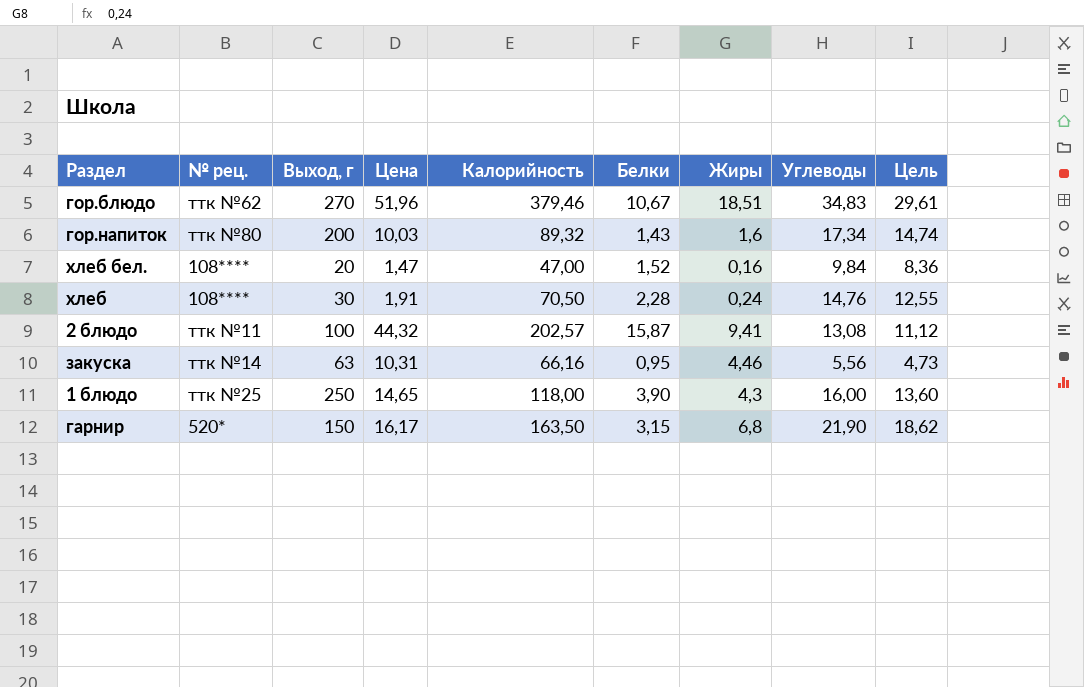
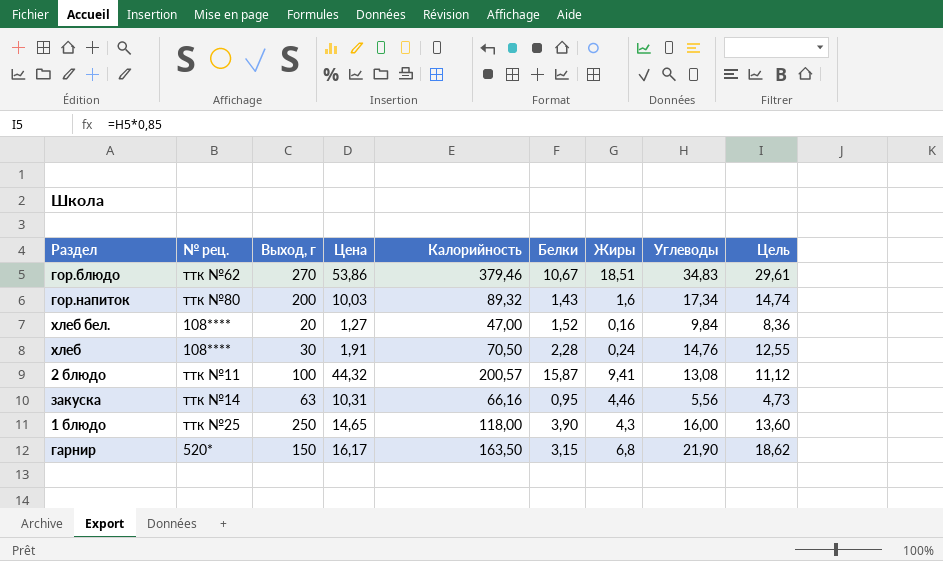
гор.блюдо | Цена: 51,96 -> 53,86
хлеб бел. | Цена: 1,47 -> 1,27
2 блюдо | Калорийность: 202,57 -> 200,57

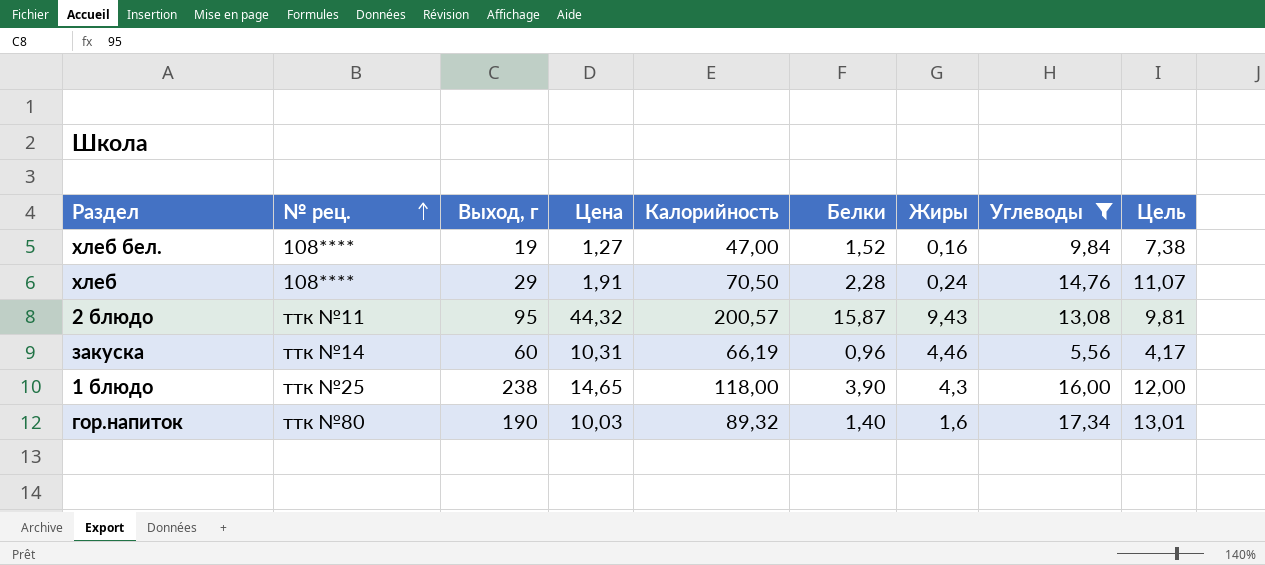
filter: none -> Углеводы <= 17,34
row order: none -> № рец. ascending
column Цель | formula: [Углеводы] * 0,85 -> [Углеводы] * 0,75
хлеб бел. | Выход, г: 20 -> 19
хлеб | Выход, г: 30 -> 29
2 блюдо | Выход, г: 100 -> 95
2 блюдо | Жиры: 9,41 -> 9,43
закуска | Выход, г: 63 -> 60
закуска | Калорийность: 66,16 -> 66,19
закуска | Белки: 0,95 -> 0,96
1 блюдо | Выход, г: 250 -> 238
гор.напиток | Выход, г: 200 -> 190
гор.напиток | Белки: 1,43 -> 1,40

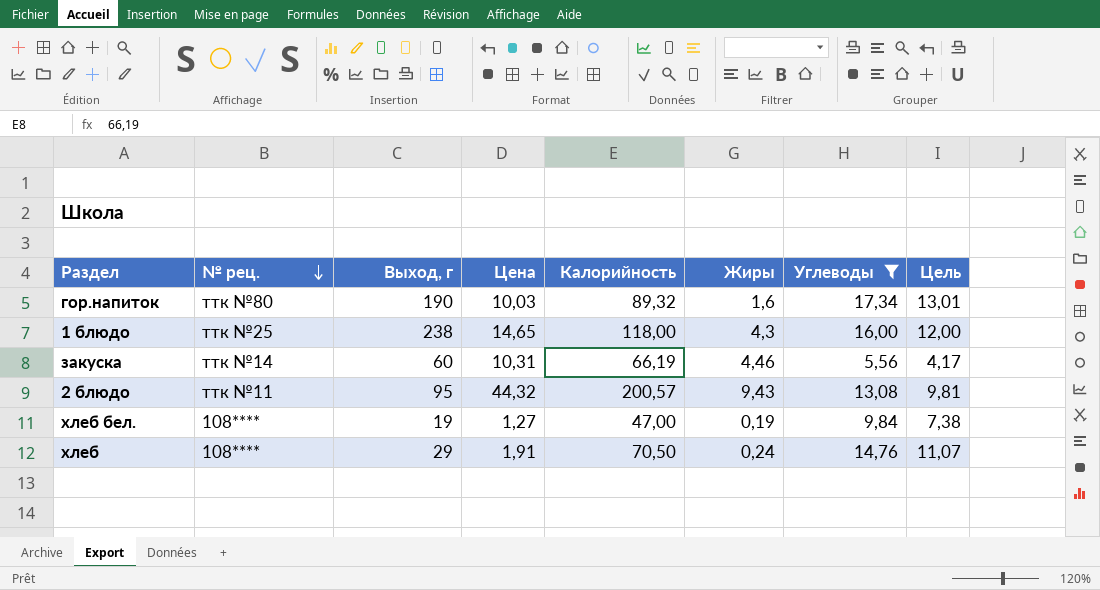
row order: № рец. ascending -> № рец. descending
column Белки | position: 6 -> none
хлеб бел. | Жиры: 0,16 -> 0,19

